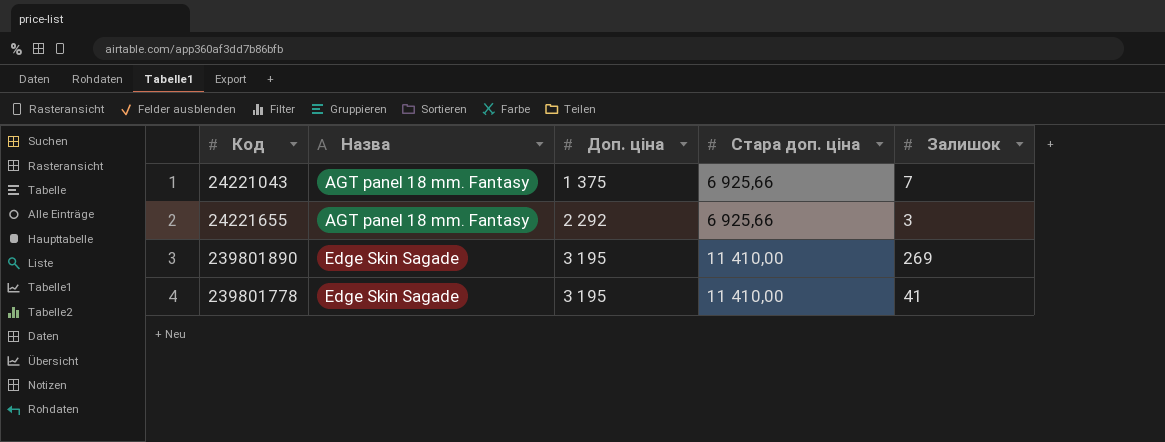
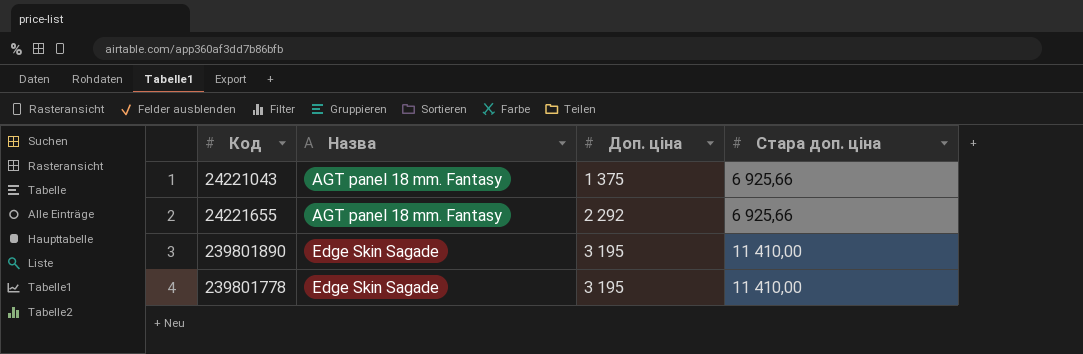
column Залишок | position: 5 -> none

